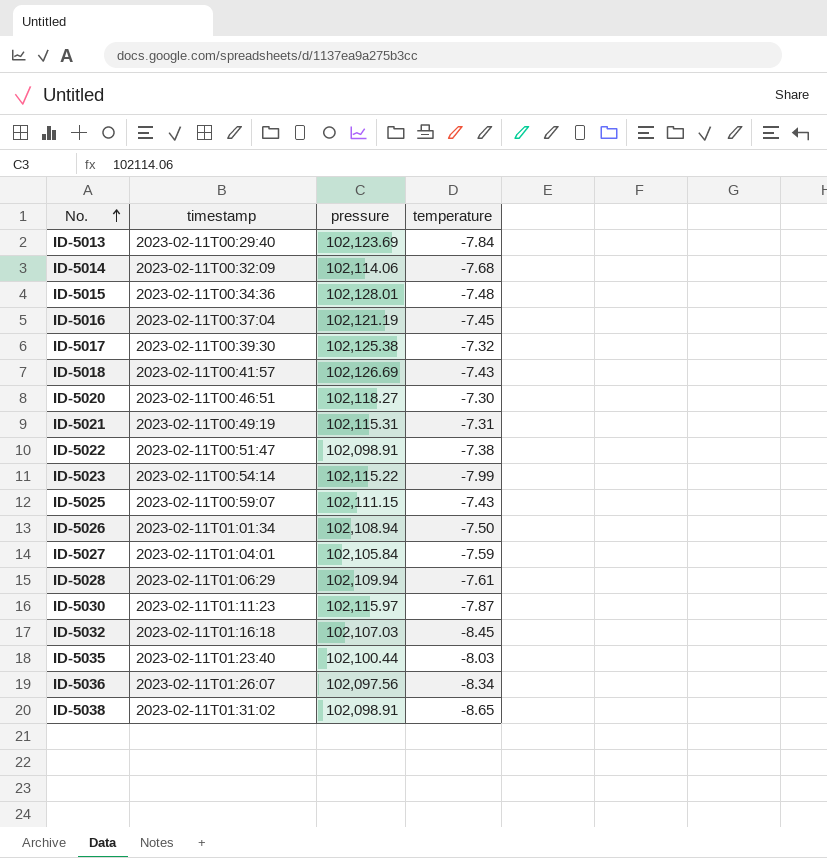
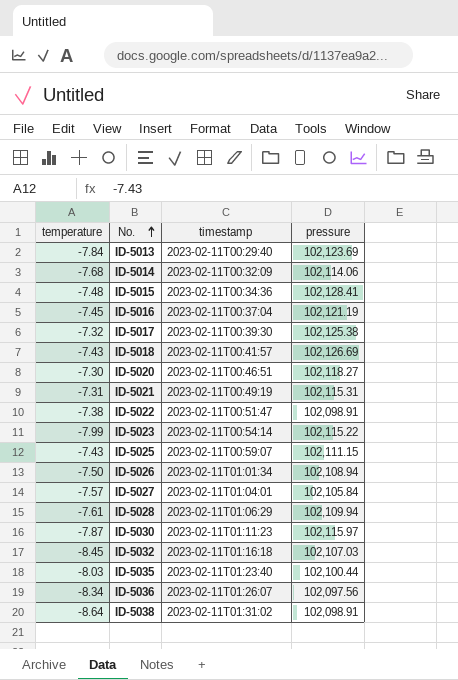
column temperature | position: 4 -> 1
ID-5015 | pressure: 102,128.01 -> 102,128.41
ID-5027 | temperature: -7.59 -> -7.57
ID-5038 | temperature: -8.65 -> -8.64

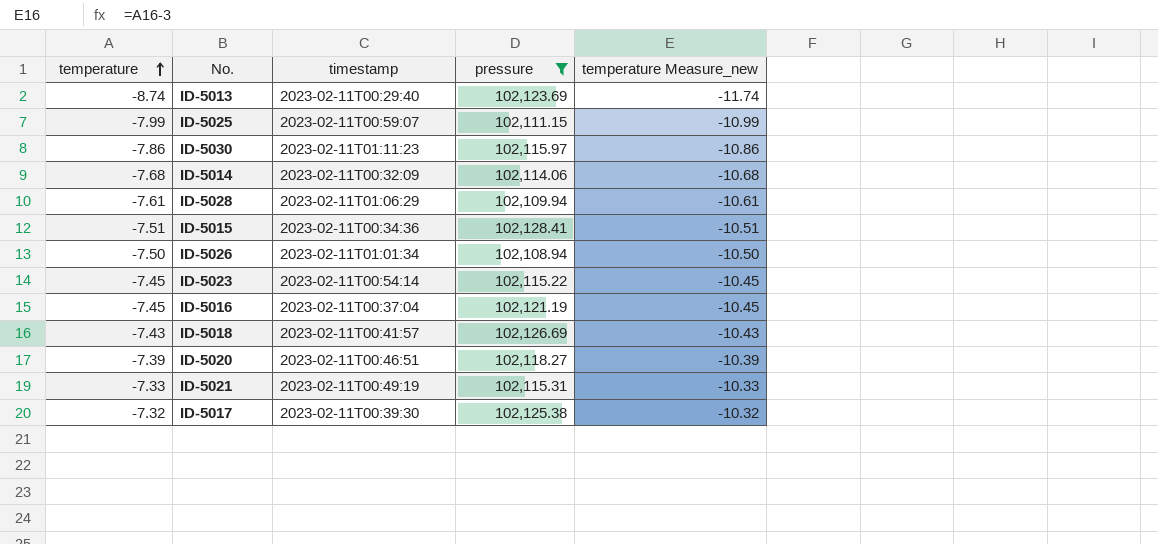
filter: none -> pressure >= 102,108.94
row order: No. ascending -> temperature ascending
column temperature Measure_new | formula: none -> [temperature] - 3
ID-5013 | temperature: -7.84 -> -8.74
ID-5025 | temperature: -7.43 -> -7.99
ID-5030 | temperature: -7.87 -> -7.86
ID-5015 | temperature: -7.48 -> -7.51
ID-5023 | temperature: -7.99 -> -7.45
ID-5020 | temperature: -7.30 -> -7.39
ID-5021 | temperature: -7.31 -> -7.33

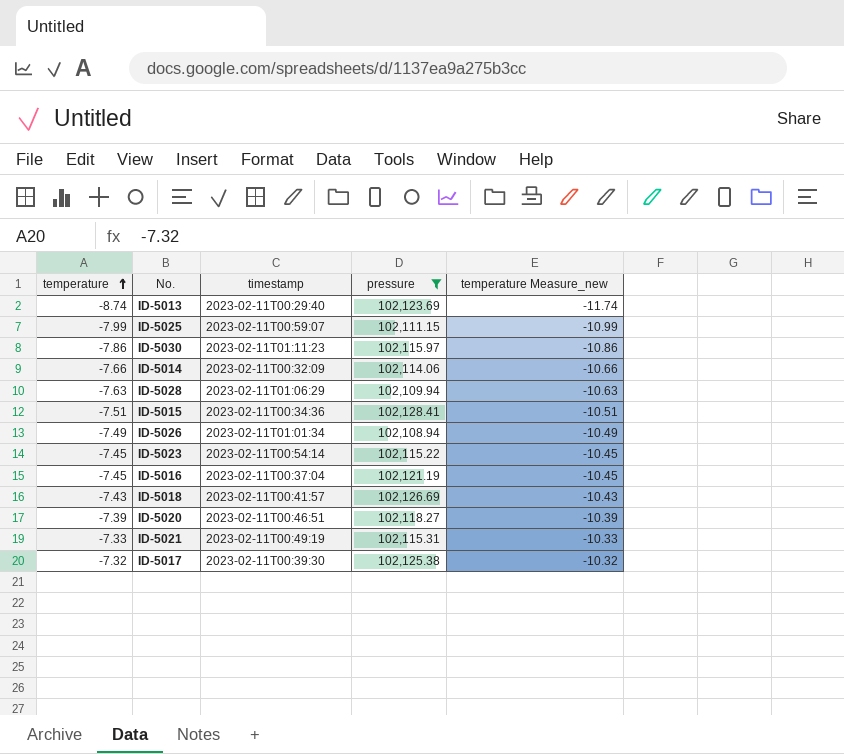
ID-5014 | temperature: -7.68 -> -7.66
ID-5014 | temperature Measure_new: -10.68 -> -10.66
ID-5028 | temperature: -7.61 -> -7.63
ID-5028 | temperature Measure_new: -10.61 -> -10.63
ID-5026 | temperature: -7.50 -> -7.49
ID-5026 | temperature Measure_new: -10.50 -> -10.49

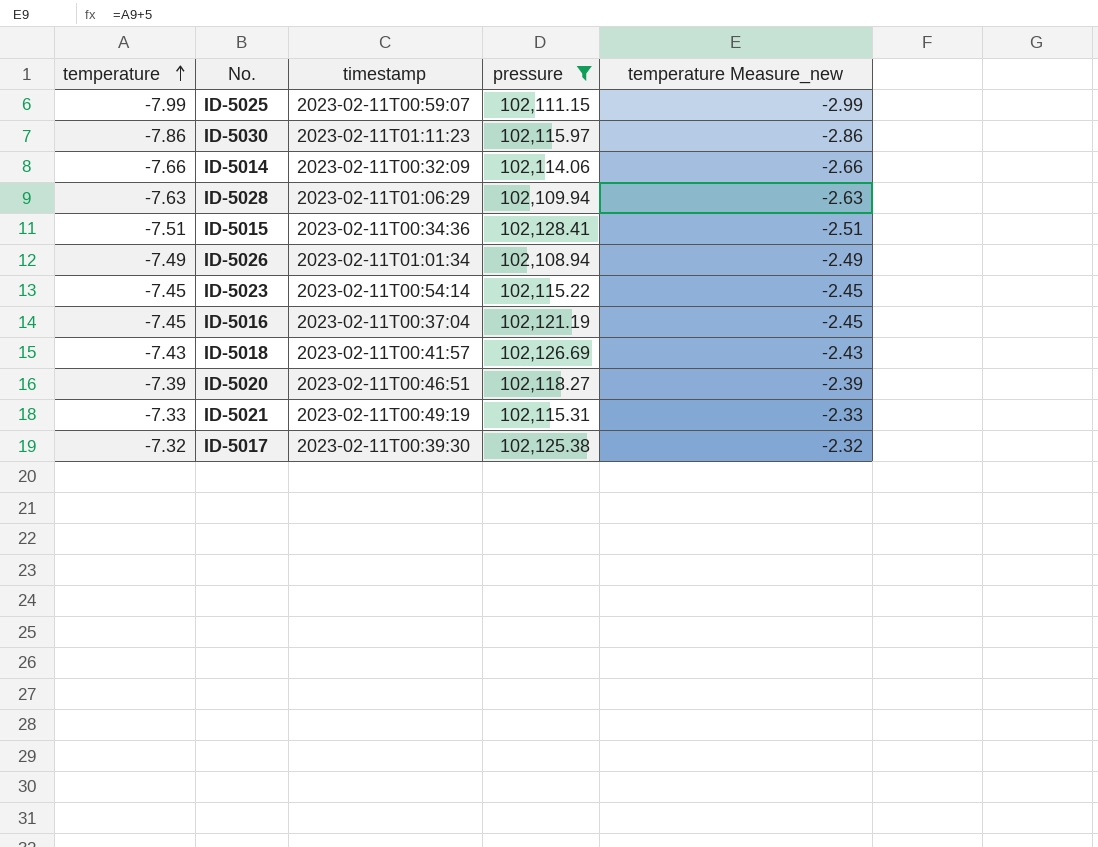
column temperature Measure_new | formula: [temperature] - 3 -> [temperature] + 5
row ID-5013: -8.74 | 2023-02-11T00:29:40 | 102,123.69 | -11.74 -> none

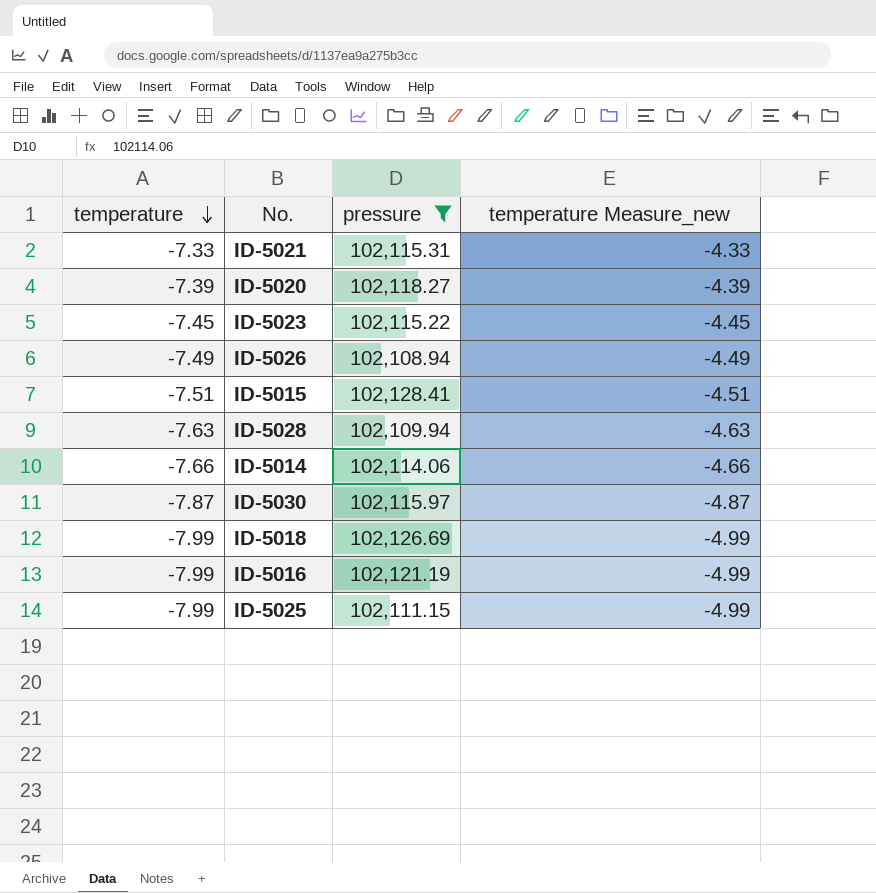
row order: temperature ascending -> temperature descending
column timestamp | position: 3 -> none
column temperature Measure_new | formula: [temperature] + 5 -> [temperature] + 3
row ID-5017: -7.32 | 2023-02-11T00:39:30 | 102,125.38 | -2.32 -> none
ID-5030 | temperature: -7.86 -> -7.87
ID-5018 | temperature: -7.43 -> -7.99
ID-5016 | temperature: -7.45 -> -7.99

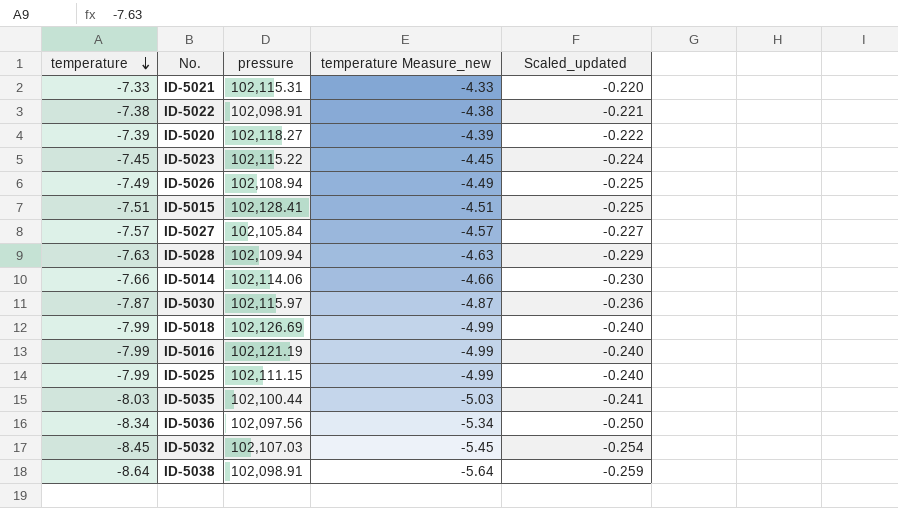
filter: pressure >= 102,108.94 -> none
column Scaled_updated | formula: none -> [temperature] * 0.03

